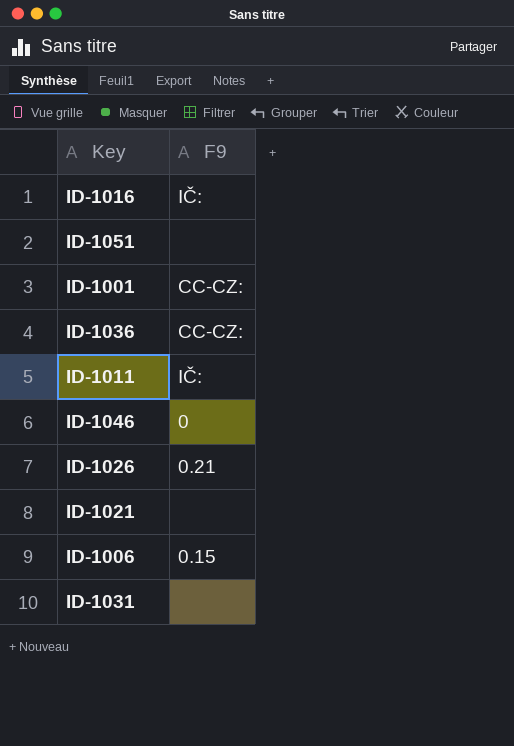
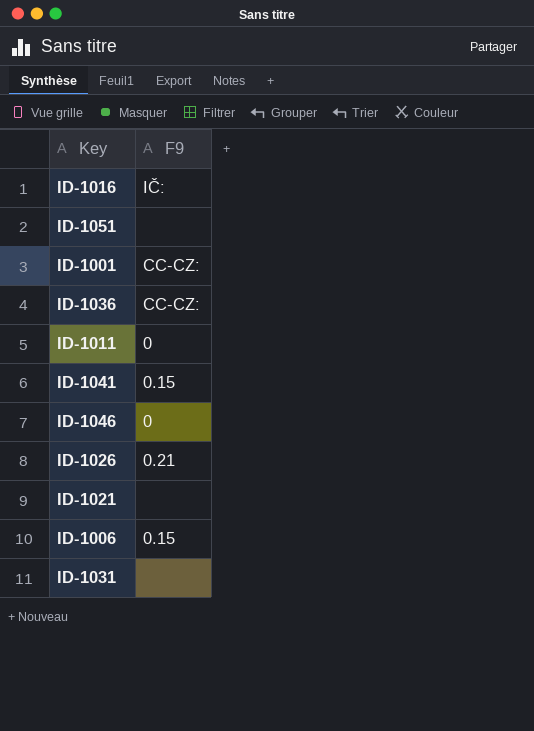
ID-1011 | F9: IČ: -> 0
row ID-1041: none -> 0.15

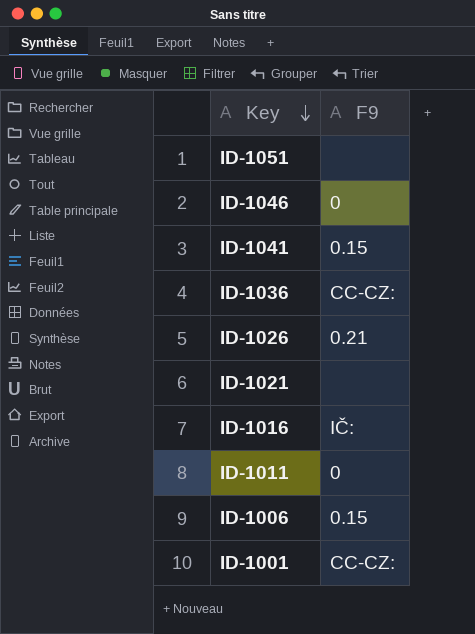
row order: none -> Key descending
row ID-1031: none -> none

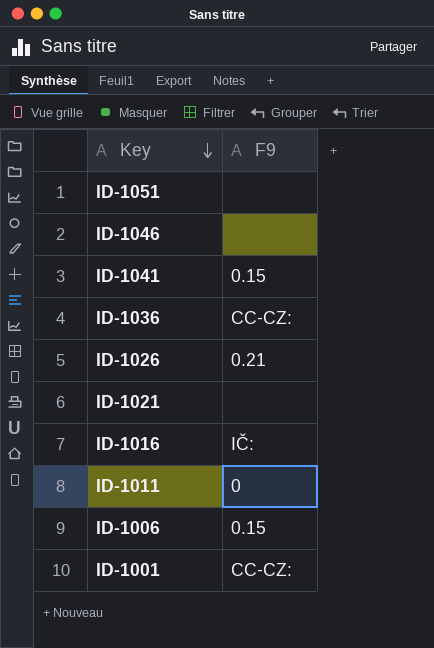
ID-1046 | F9: 0 -> none

